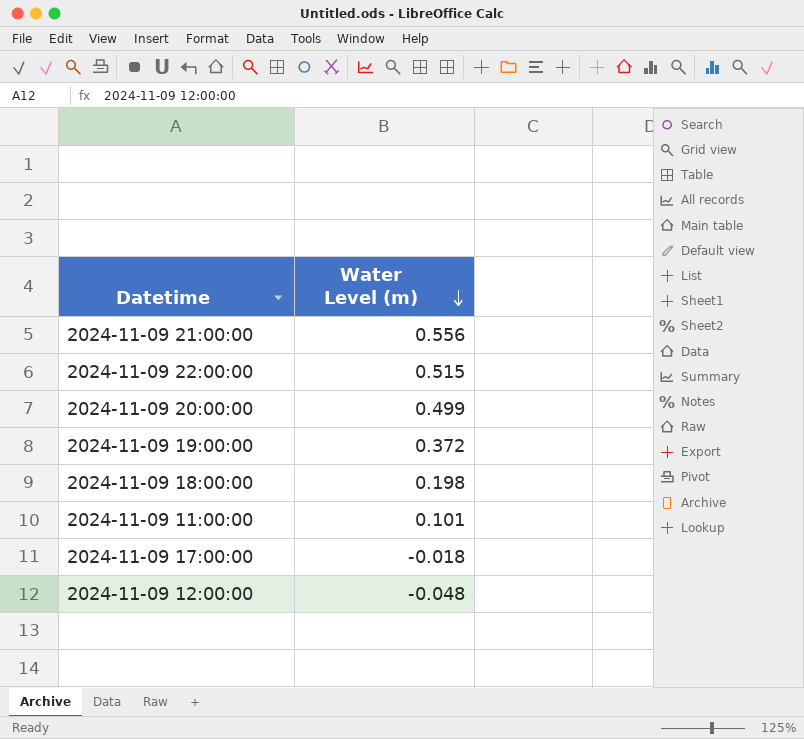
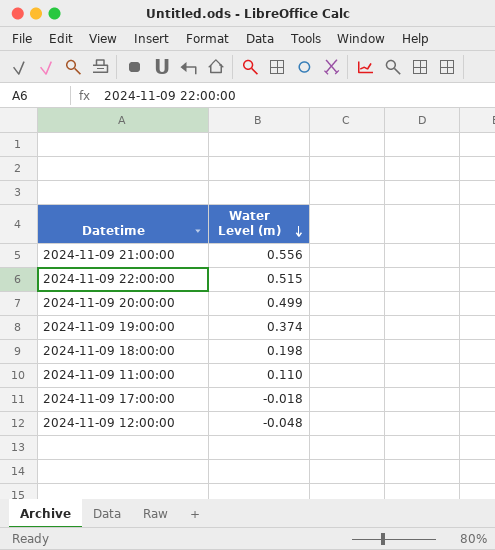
2024-11-09 19:00:00 | Water Level (m): 0.372 -> 0.374
2024-11-09 11:00:00 | Water Level (m): 0.101 -> 0.110

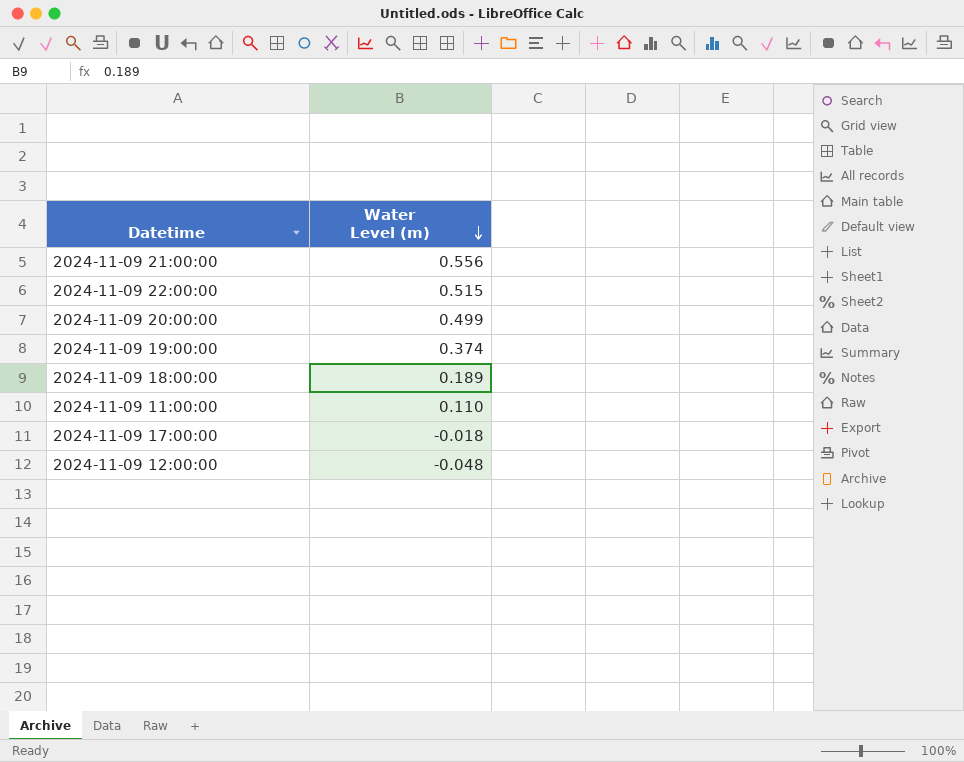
2024-11-09 18:00:00 | Water Level (m): 0.198 -> 0.189

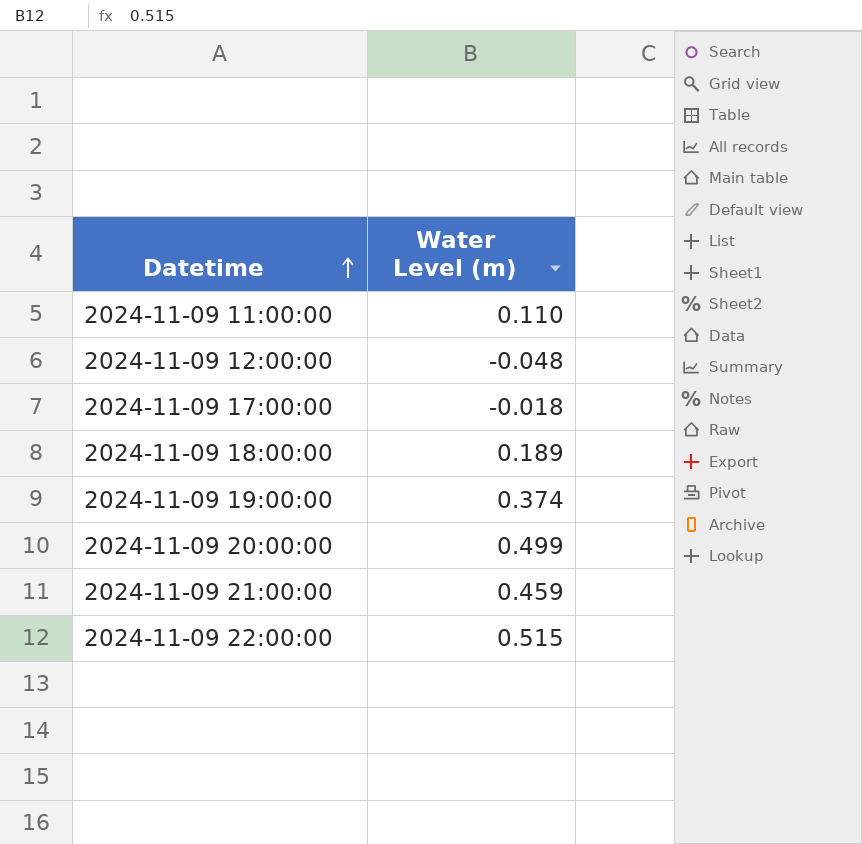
row order: Water Level (m) descending -> Datetime ascending
2024-11-09 21:00:00 | Water Level (m): 0.556 -> 0.459

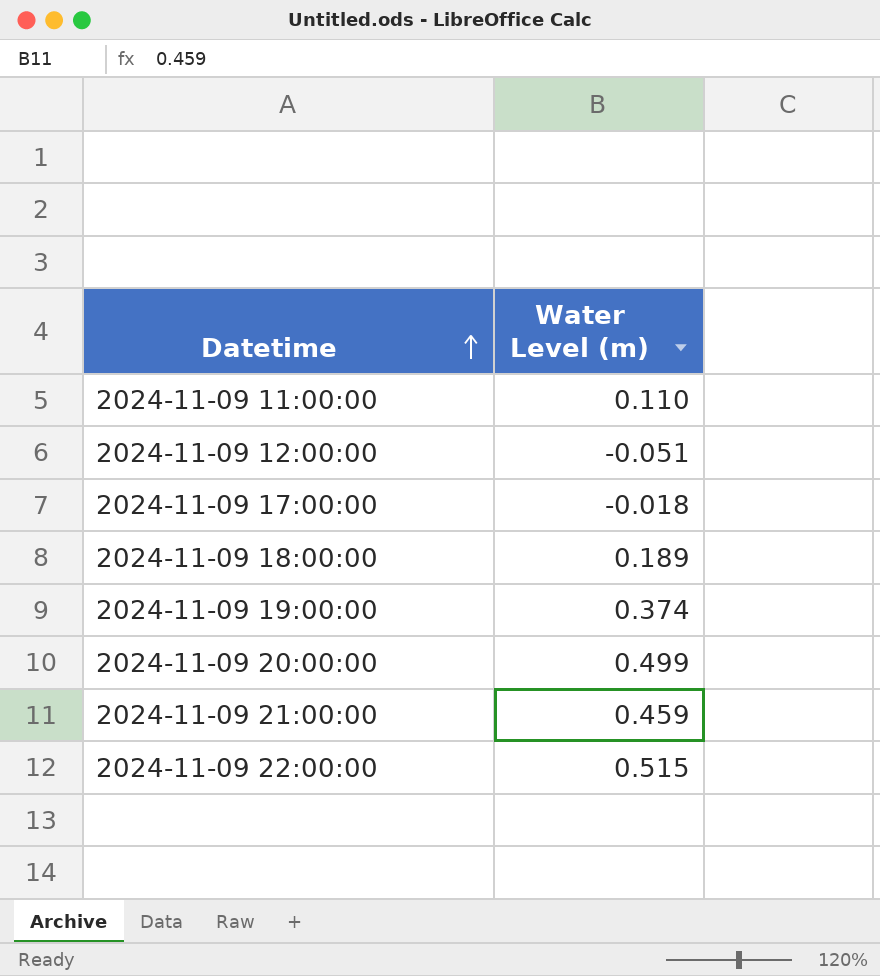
2024-11-09 12:00:00 | Water Level (m): -0.048 -> -0.051

